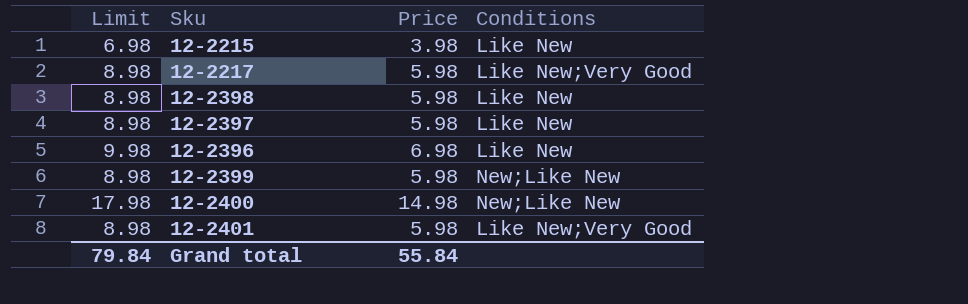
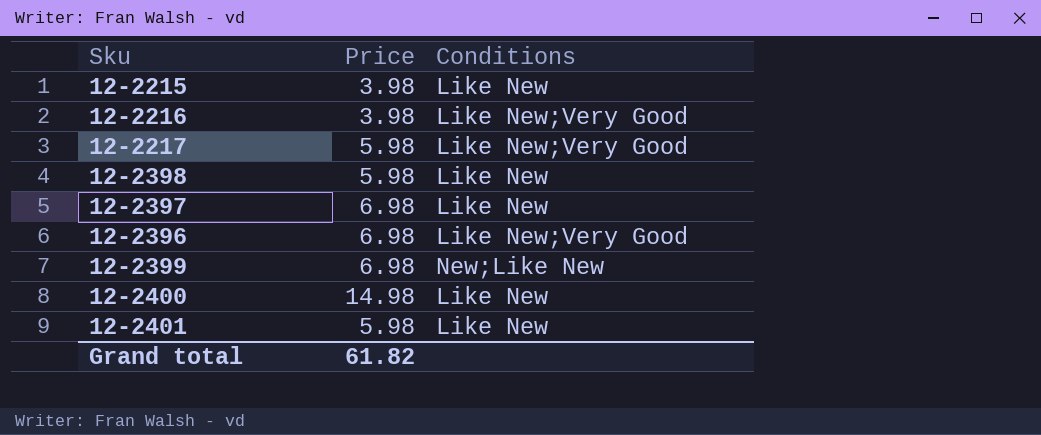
column Limit | formula: [Price] + 3 -> none
row 12-2216: none -> 3.98 | Like New;Very Good
12-2397 | Price: 5.98 -> 6.98
12-2396 | Conditions: Like New -> Like New;Very Good
12-2399 | Price: 5.98 -> 6.98
12-2400 | Conditions: New;Like New -> Like New
12-2401 | Conditions: Like New;Very Good -> Like New
Grand total | Price: 55.84 -> 61.82

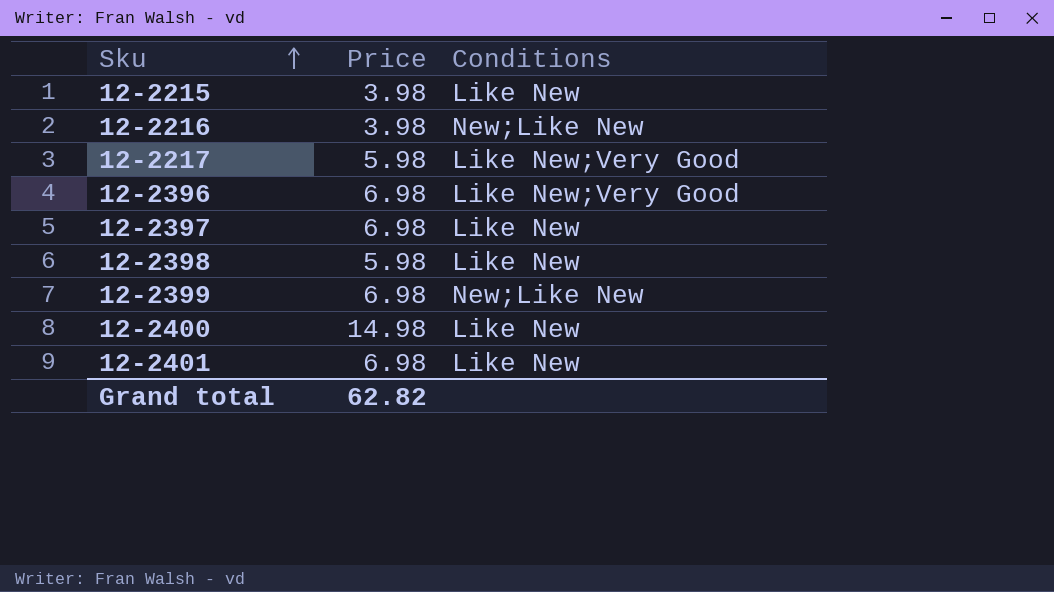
row order: none -> Sku ascending
12-2216 | Conditions: Like New;Very Good -> New;Like New
12-2401 | Price: 5.98 -> 6.98
Grand total | Price: 61.82 -> 62.82

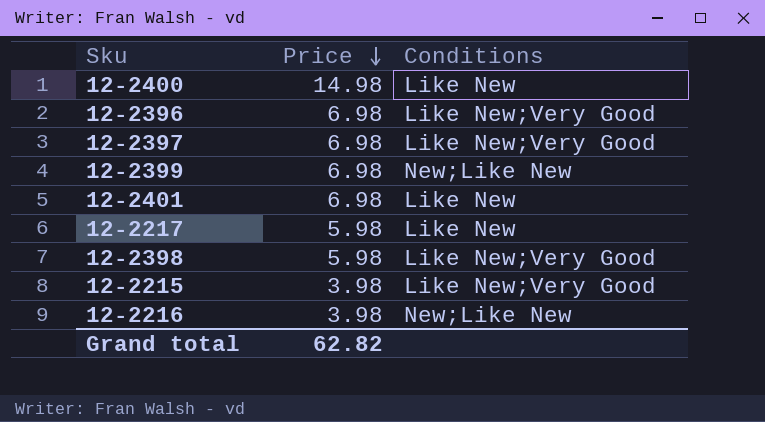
row order: Sku ascending -> Price descending
12-2397 | Conditions: Like New -> Like New;Very Good
12-2217 | Conditions: Like New;Very Good -> Like New
12-2398 | Conditions: Like New -> Like New;Very Good
12-2215 | Conditions: Like New -> Like New;Very Good

